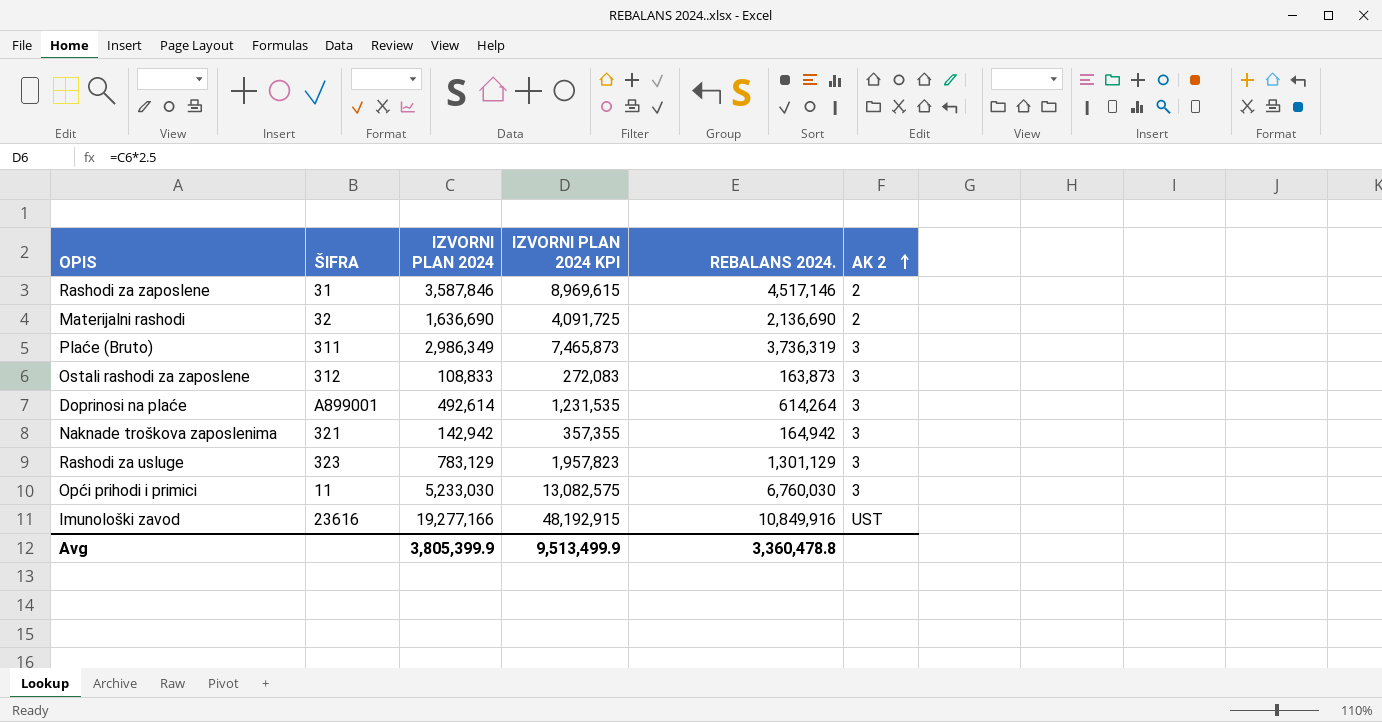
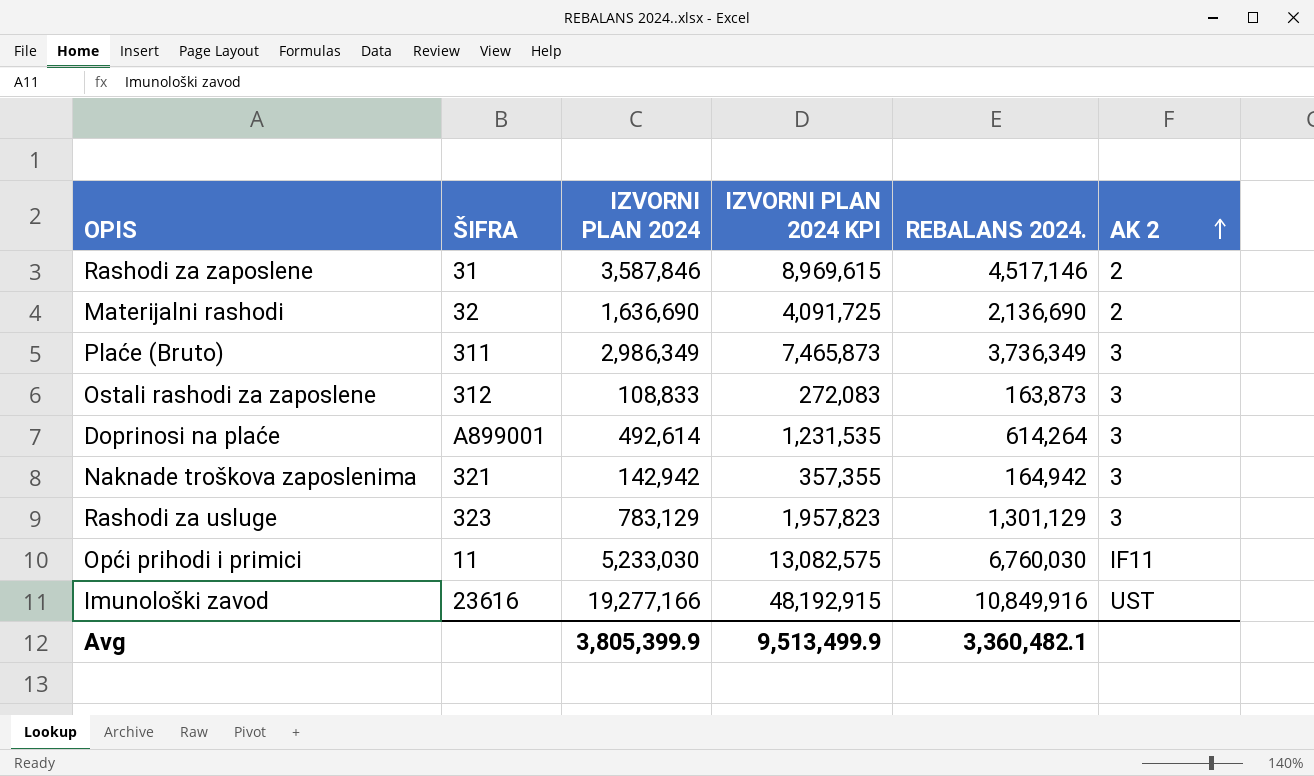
Plaće (Bruto) | REBALANS 2024.: 3,736,319 -> 3,736,349
Opći prihodi i primici | AK 2: 3 -> IF11
Avg | REBALANS 2024.: 3,360,478.8 -> 3,360,482.1

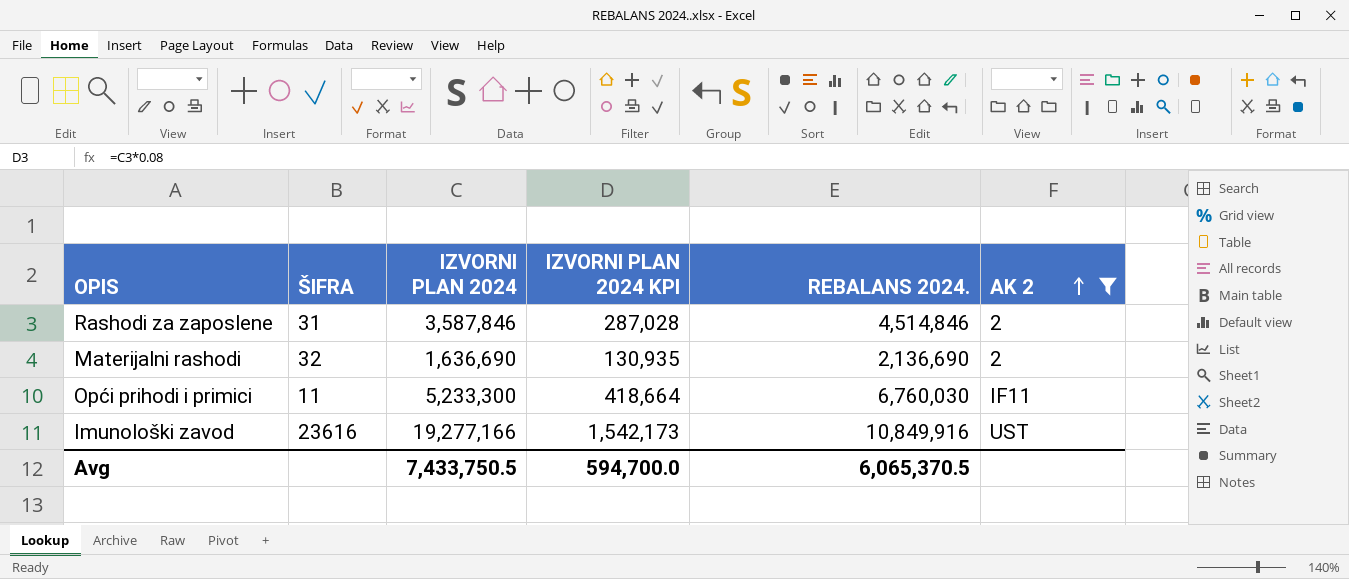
filter: none -> AK 2 != 3
column IZVORNI PLAN 2024 KPI | formula: [IZVORNI PLAN 2024] * 2.5 -> [IZVORNI PLAN 2024] * 0.08
Rashodi za zaposlene | REBALANS 2024.: 4,517,146 -> 4,514,846
Opći prihodi i primici | IZVORNI PLAN 2024: 5,233,030 -> 5,233,300
Avg | IZVORNI PLAN 2024: 3,805,399.9 -> 7,433,750.5
Avg | IZVORNI PLAN 2024 KPI: 9,513,499.9 -> 594,700.0
Avg | REBALANS 2024.: 3,360,482.1 -> 6,065,370.5

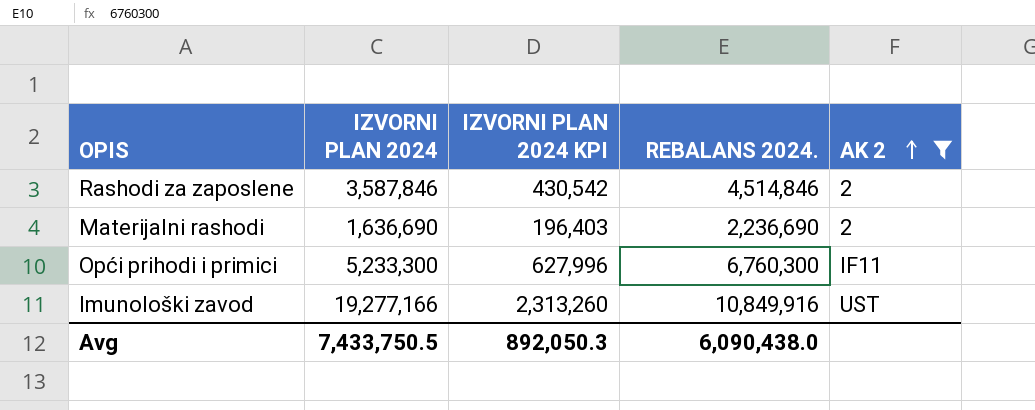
column ŠIFRA | position: 2 -> none
column IZVORNI PLAN 2024 KPI | formula: [IZVORNI PLAN 2024] * 0.08 -> [IZVORNI PLAN 2024] * 0.12
Materijalni rashodi | REBALANS 2024.: 2,136,690 -> 2,236,690
Opći prihodi i primici | REBALANS 2024.: 6,760,030 -> 6,760,300
Avg | IZVORNI PLAN 2024 KPI: 594,700.0 -> 892,050.3
Avg | REBALANS 2024.: 6,065,370.5 -> 6,090,438.0

